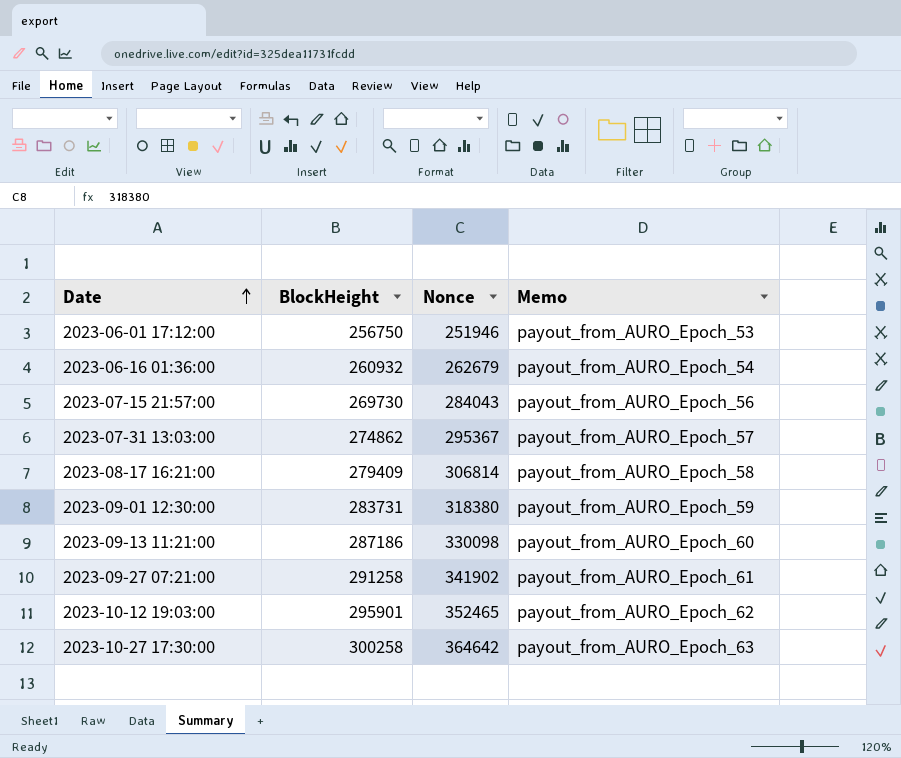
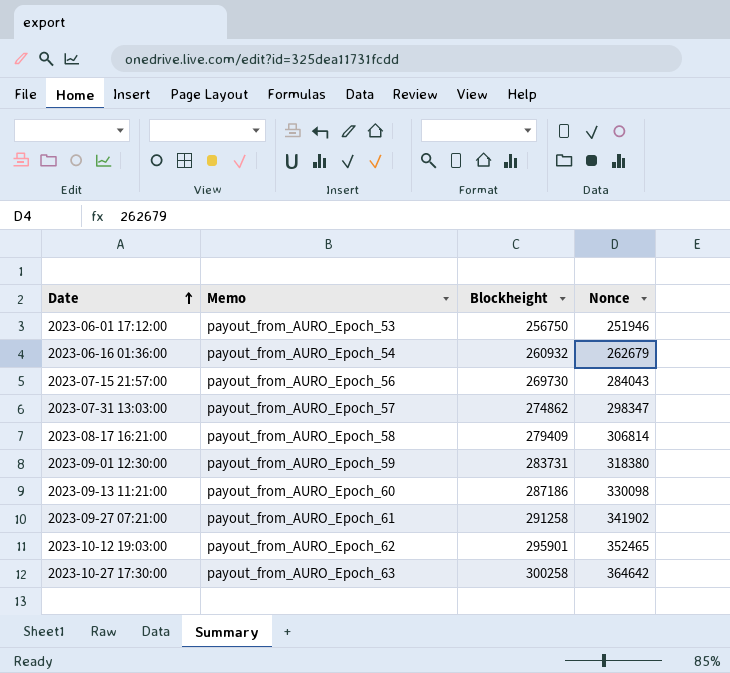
column Memo | position: 4 -> 2
column name: BlockHeight -> Blockheight
2023-07-31 13:03:00 | Nonce: 295367 -> 298347

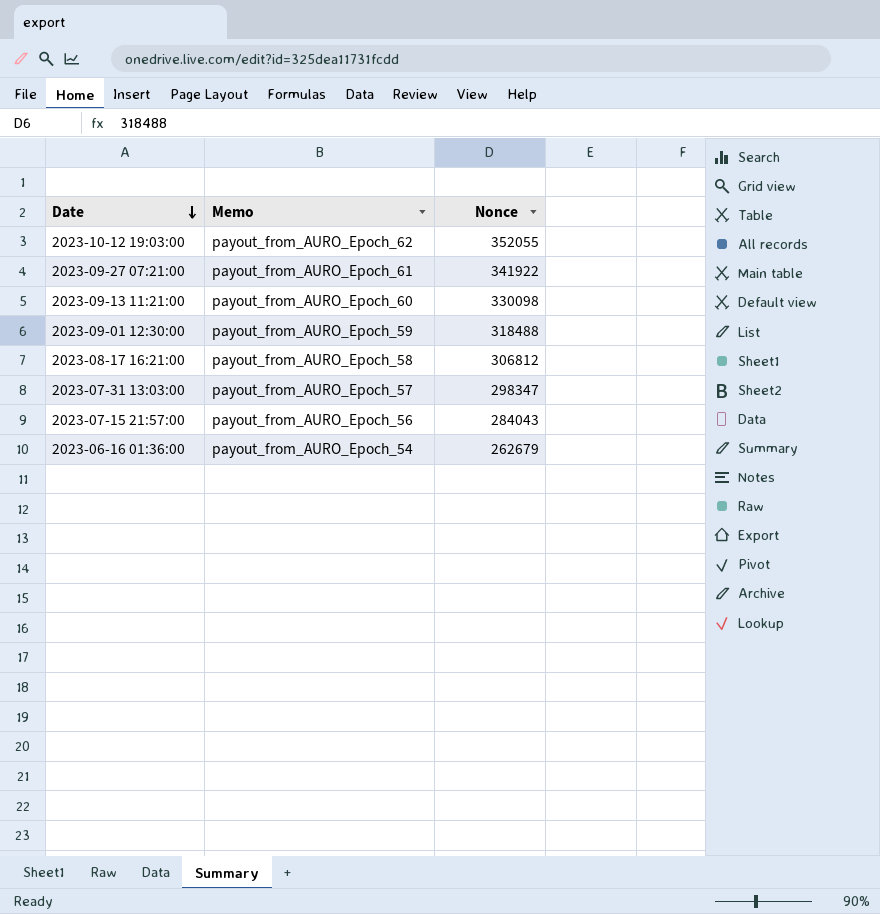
row order: Date ascending -> Date descending
column Blockheight | position: 3 -> none
row 2023-06-01 17:12:00: payout_from_AURO_Epoch_53 | 256750 | 251946 -> none
row 2023-10-27 17:30:00: payout_from_AURO_Epoch_63 | 300258 | 364642 -> none
2023-10-12 19:03:00 | Nonce: 352465 -> 352055
2023-09-27 07:21:00 | Nonce: 341902 -> 341922
2023-09-01 12:30:00 | Nonce: 318380 -> 318488
2023-08-17 16:21:00 | Nonce: 306814 -> 306812

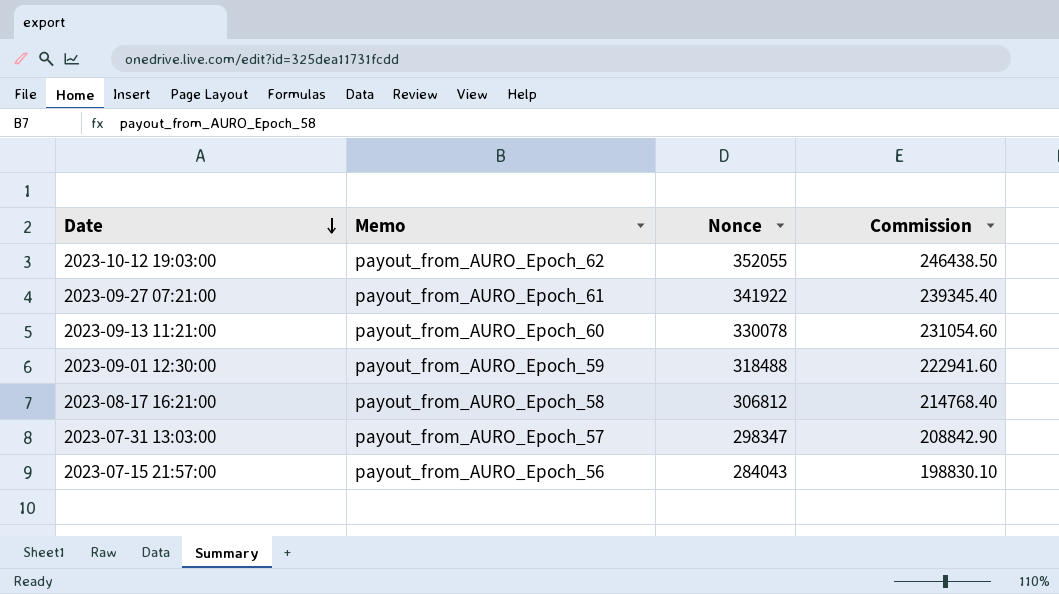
column Commission | formula: none -> [Nonce] * 0.7
row 2023-06-16 01:36:00: payout_from_AURO_Epoch_54 | 262679 -> none
2023-09-13 11:21:00 | Nonce: 330098 -> 330078

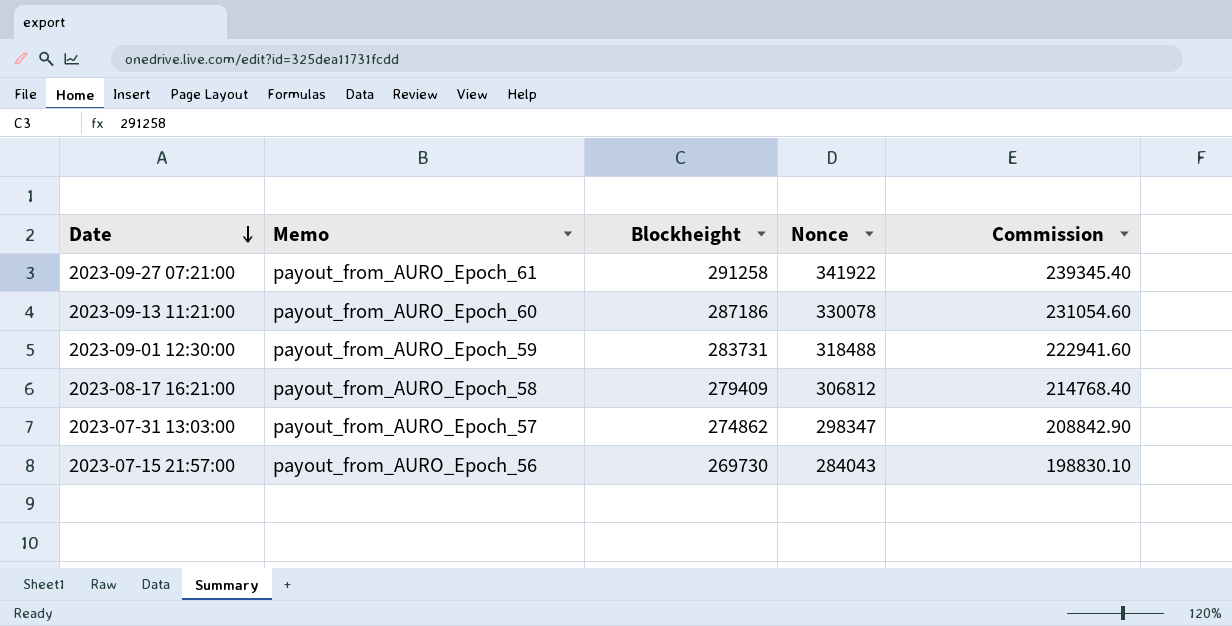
column Blockheight | position: none -> 3
row 2023-10-12 19:03:00: payout_from_AURO_Epoch_62 | 352055 | 246438.50 -> none

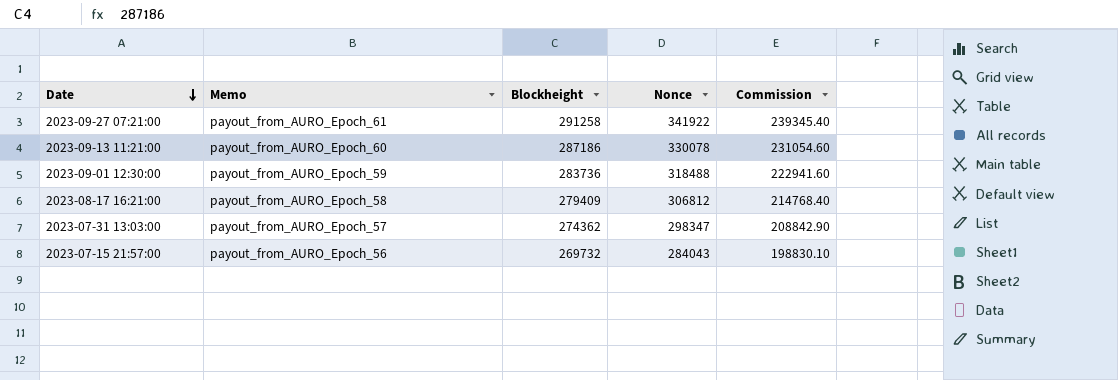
2023-09-01 12:30:00 | Blockheight: 283731 -> 283736
2023-07-31 13:03:00 | Blockheight: 274862 -> 274362
2023-07-15 21:57:00 | Blockheight: 269730 -> 269732

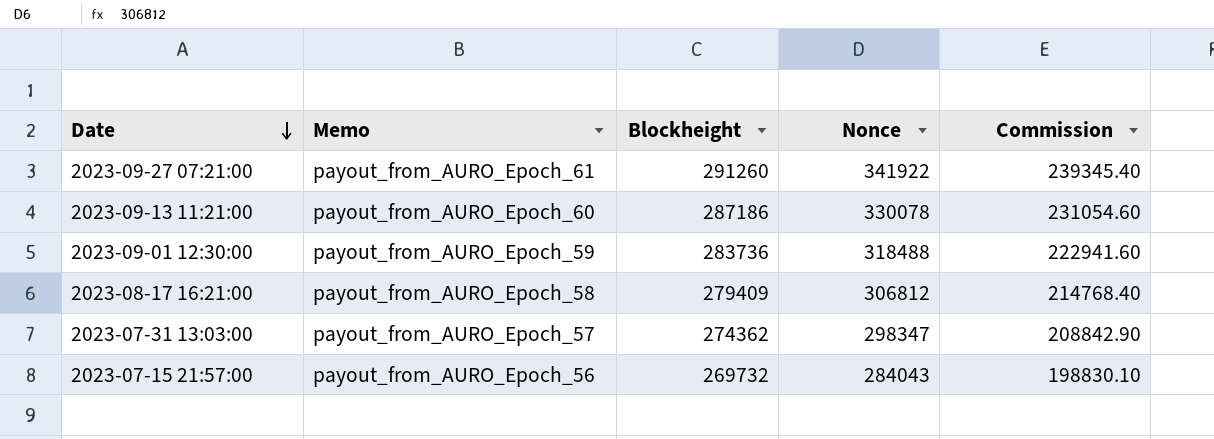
2023-09-27 07:21:00 | Blockheight: 291258 -> 291260

